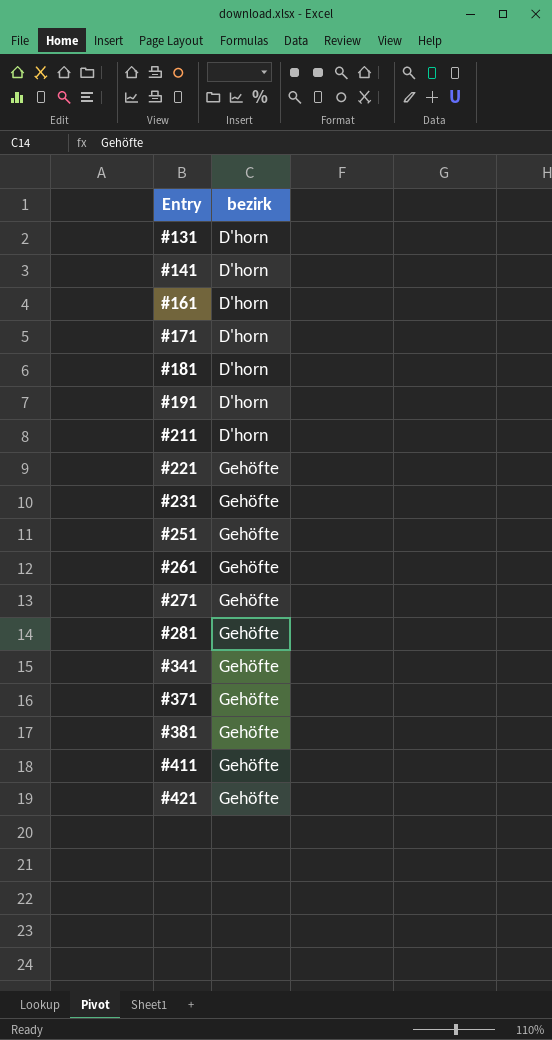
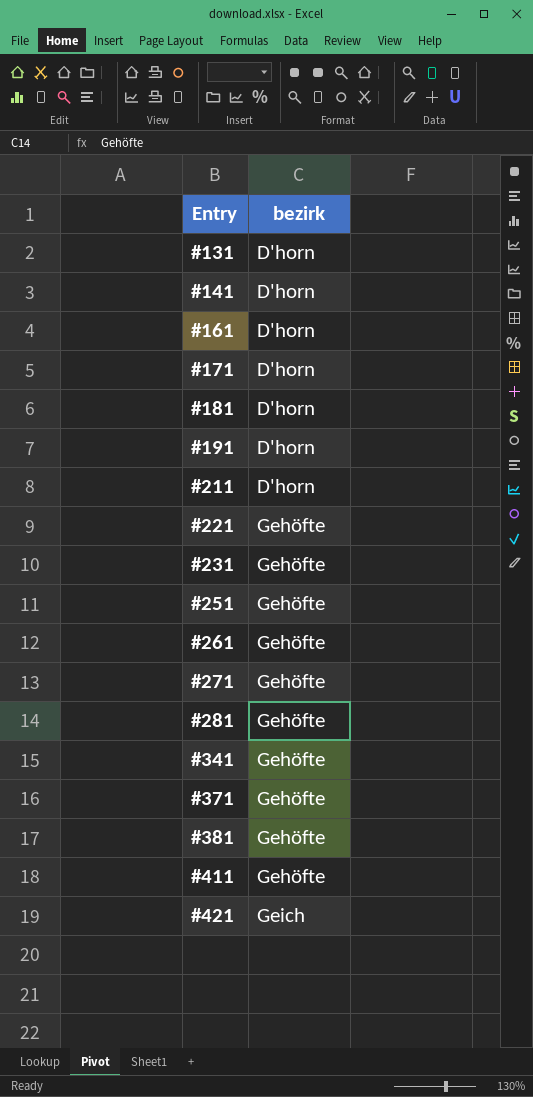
#421 | bezirk: Gehöfte -> Geich

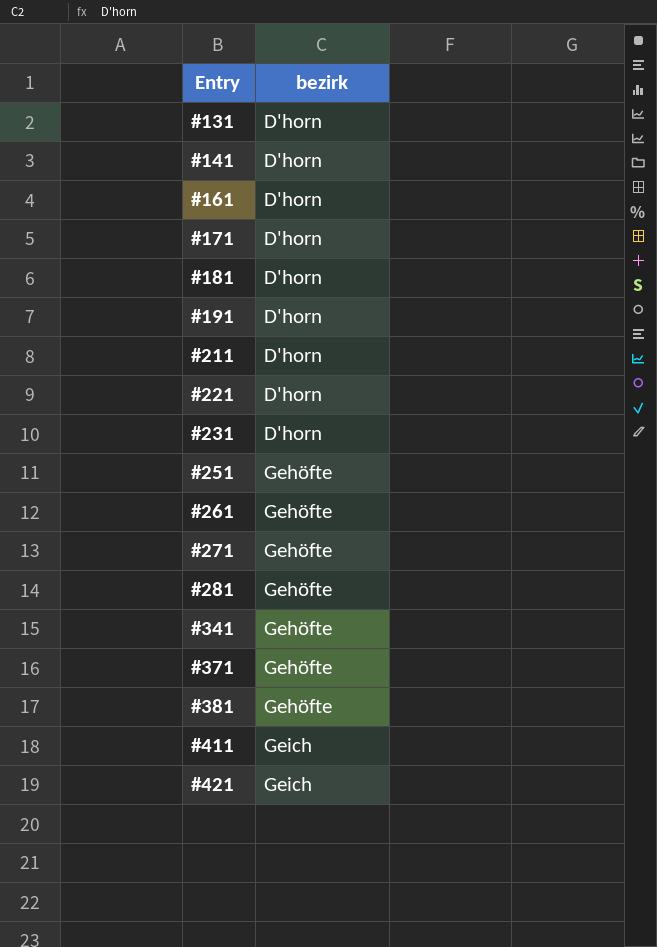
#221 | bezirk: Gehöfte -> D'horn
#231 | bezirk: Gehöfte -> D'horn
#411 | bezirk: Gehöfte -> Geich

